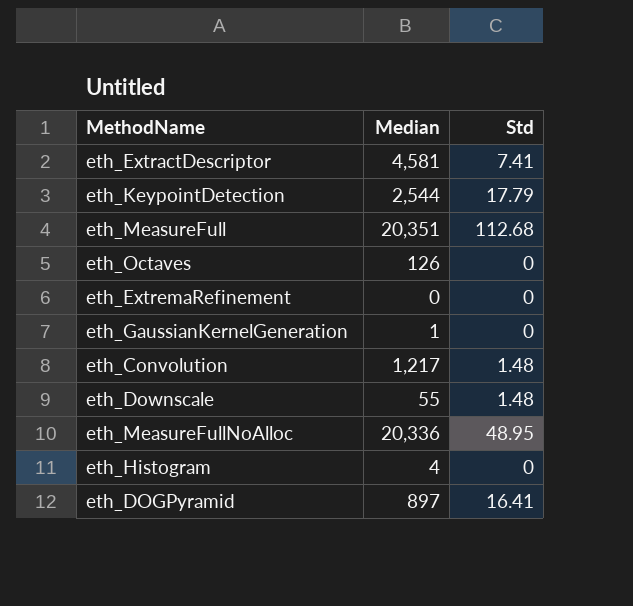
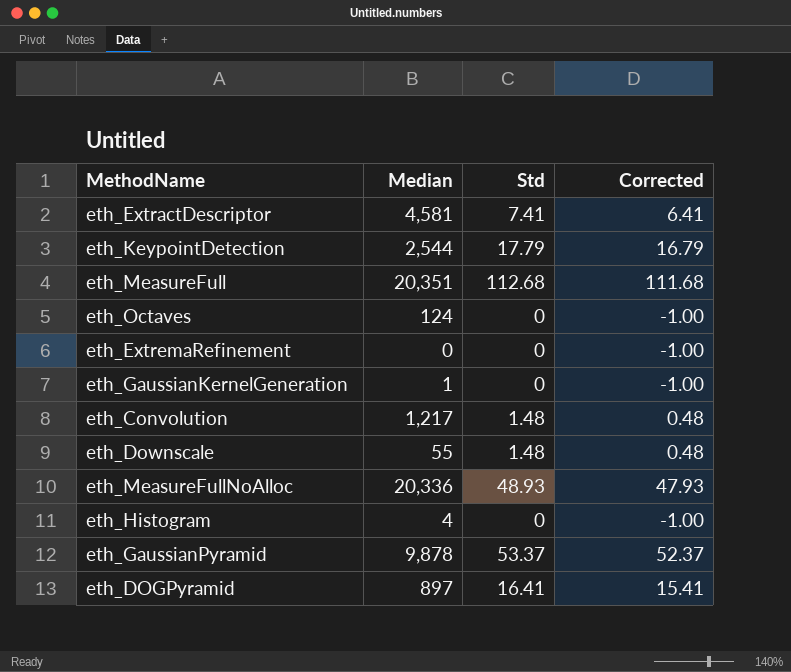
column Corrected | formula: none -> [Std] - 1
eth_Octaves | Median: 126 -> 124
eth_MeasureFullNoAlloc | Std: 48.95 -> 48.93
row eth_GaussianPyramid: none -> 9,878 | 53.37 | 52.37

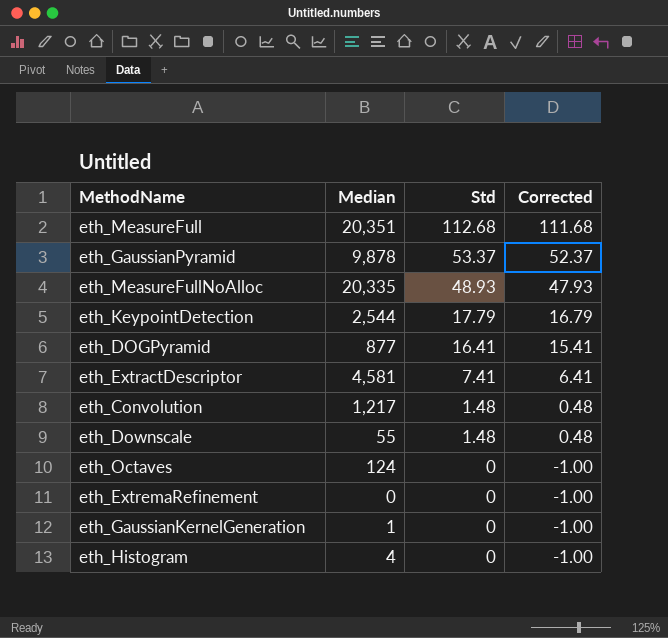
row order: none -> Std descending
eth_MeasureFullNoAlloc | Median: 20,336 -> 20,335
eth_DOGPyramid | Median: 897 -> 877

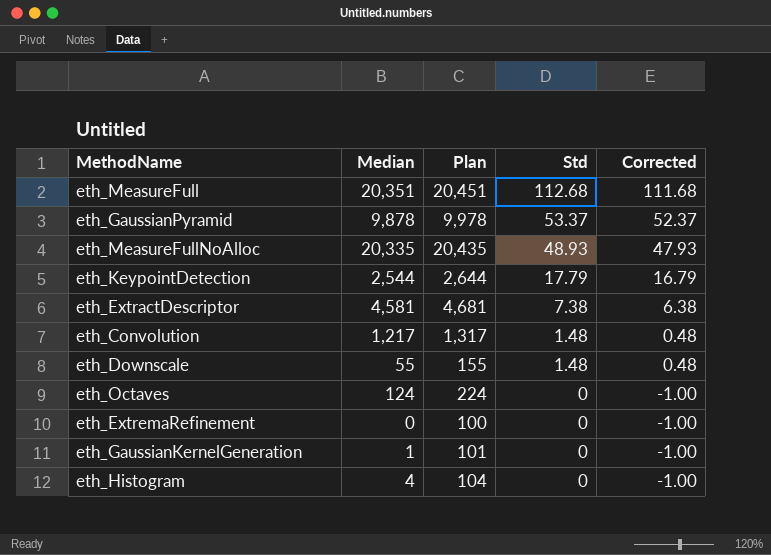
column Plan | formula: none -> [Median] + 100
row eth_DOGPyramid: 877 | 16.41 | 15.41 -> none
eth_ExtractDescriptor | Std: 7.41 -> 7.38
eth_ExtractDescriptor | Corrected: 6.41 -> 6.38

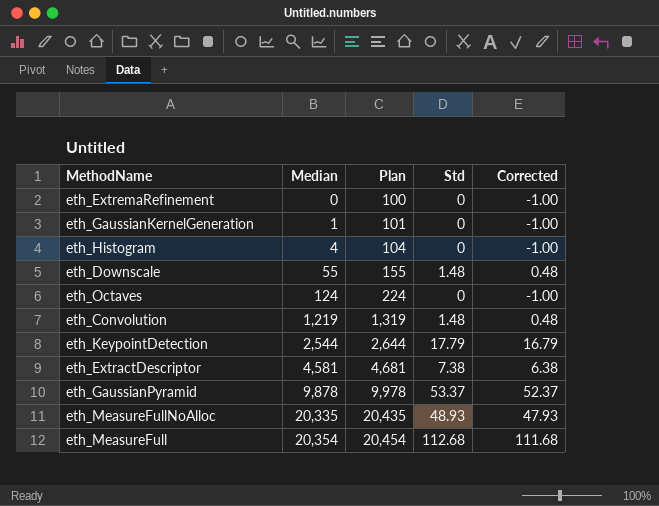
row order: Std descending -> Median ascending
eth_Convolution | Median: 1,217 -> 1,219
eth_Convolution | Plan: 1,317 -> 1,319
eth_MeasureFull | Median: 20,351 -> 20,354
eth_MeasureFull | Plan: 20,451 -> 20,454

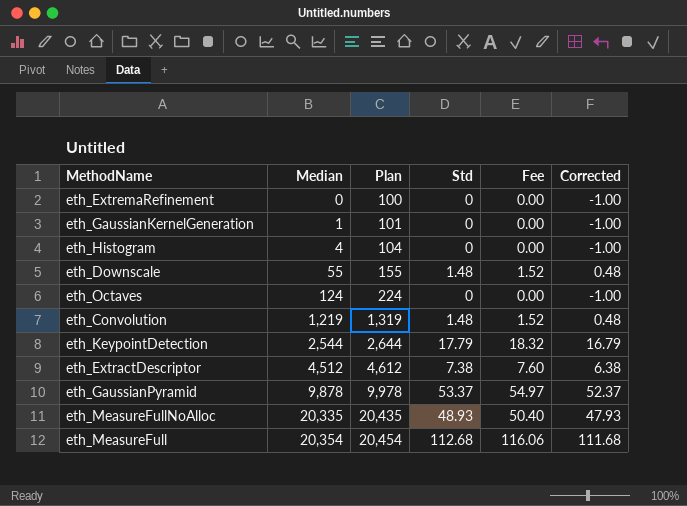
column Fee | formula: none -> [Std] * 1.03
eth_ExtractDescriptor | Median: 4,581 -> 4,512
eth_ExtractDescriptor | Plan: 4,681 -> 4,612

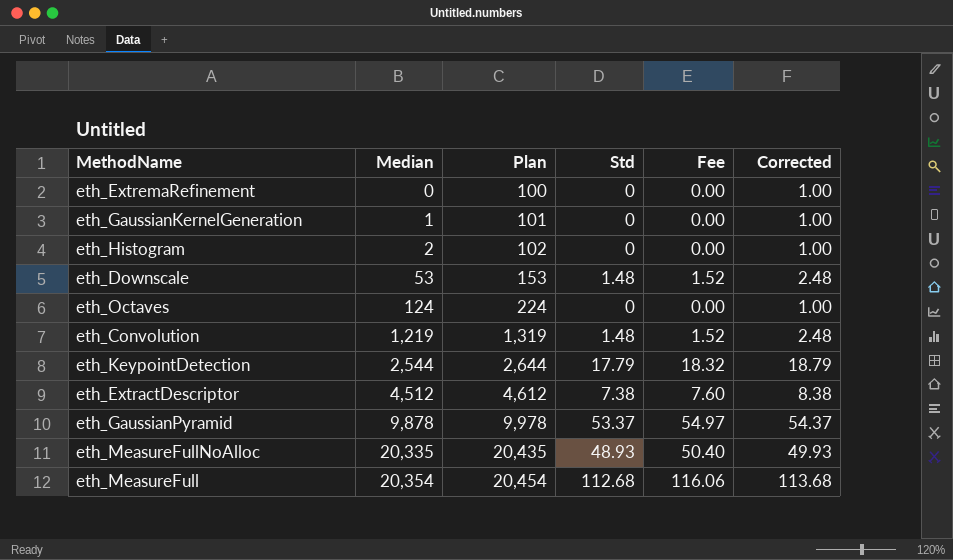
column Corrected | formula: [Std] - 1 -> [Std] + 1
eth_Histogram | Median: 4 -> 2
eth_Histogram | Plan: 104 -> 102
eth_Downscale | Median: 55 -> 53
eth_Downscale | Plan: 155 -> 153

